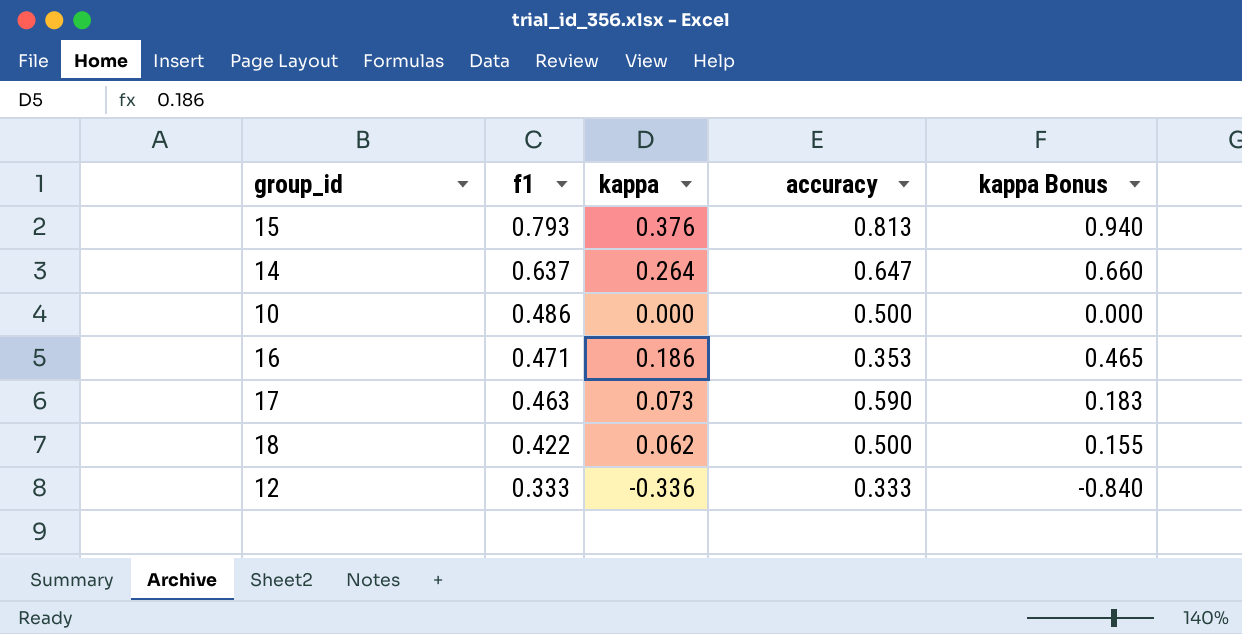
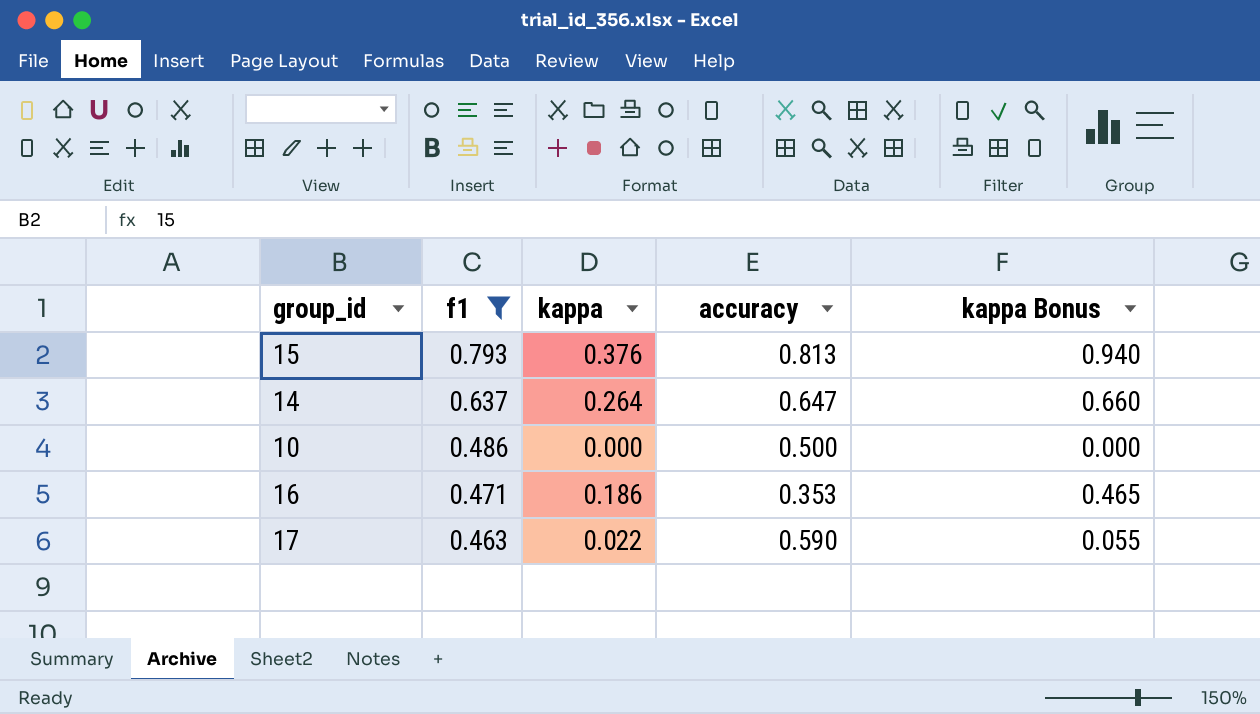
filter: none -> f1 >= 0.463
17 | kappa: 0.073 -> 0.022
17 | kappa Bonus: 0.183 -> 0.055

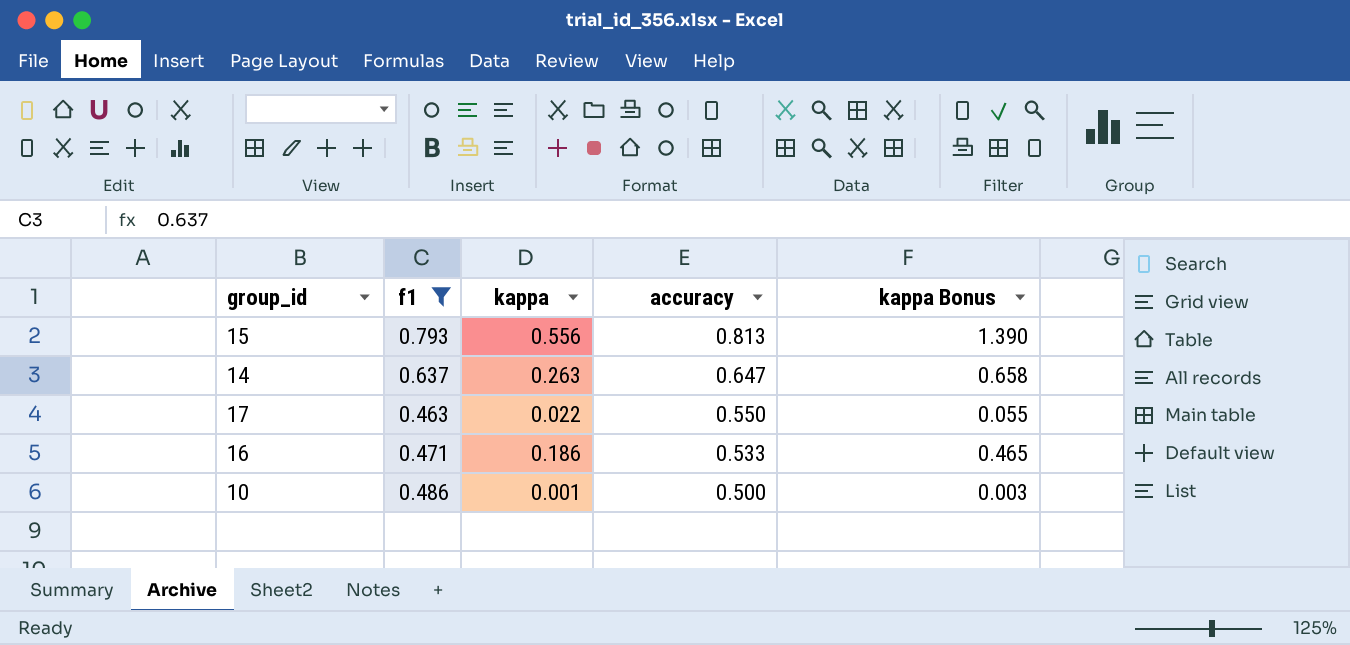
row order: f1 descending -> accuracy descending
15 | kappa: 0.376 -> 0.556
15 | kappa Bonus: 0.940 -> 1.390
14 | kappa: 0.264 -> 0.263
14 | kappa Bonus: 0.660 -> 0.658
17 | accuracy: 0.590 -> 0.550
16 | accuracy: 0.353 -> 0.533
10 | kappa: 0.000 -> 0.001
10 | kappa Bonus: 0.000 -> 0.003

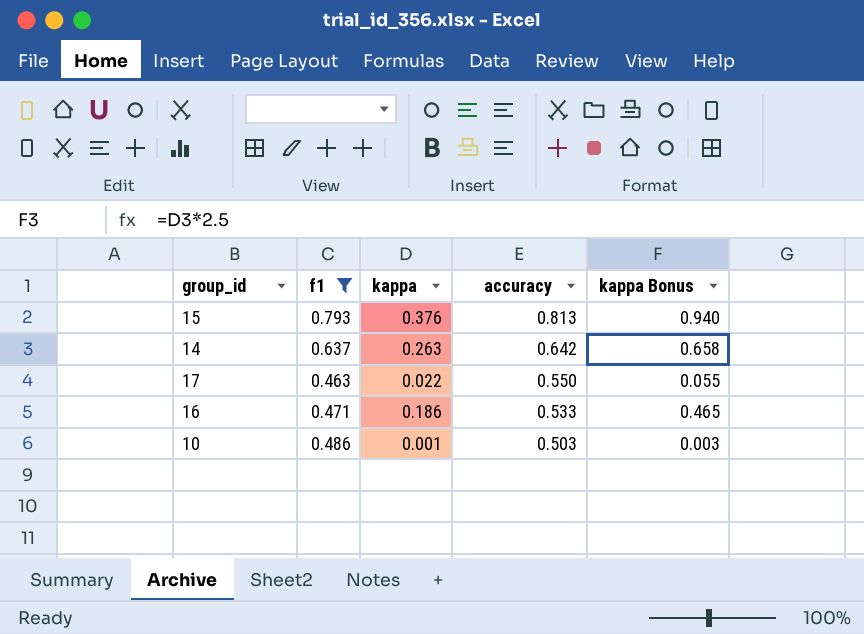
15 | kappa: 0.556 -> 0.376
15 | kappa Bonus: 1.390 -> 0.940
14 | accuracy: 0.647 -> 0.642
10 | accuracy: 0.500 -> 0.503

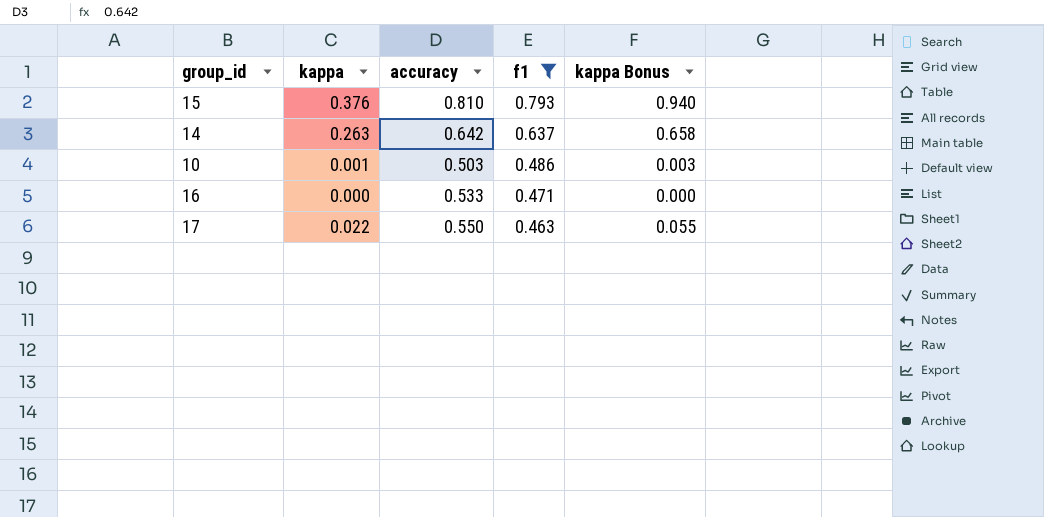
row order: accuracy descending -> f1 descending
column f1 | position: 2 -> 4
15 | accuracy: 0.813 -> 0.810
16 | kappa: 0.186 -> 0.000
16 | kappa Bonus: 0.465 -> 0.000

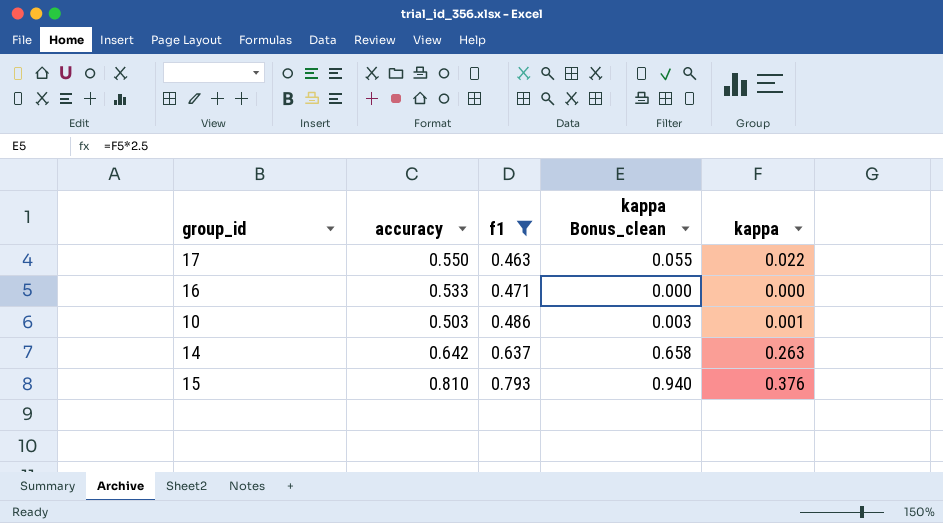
row order: f1 descending -> f1 ascending
column name: kappa Bonus -> kappa Bonus_clean
column kappa | position: 2 -> 5

